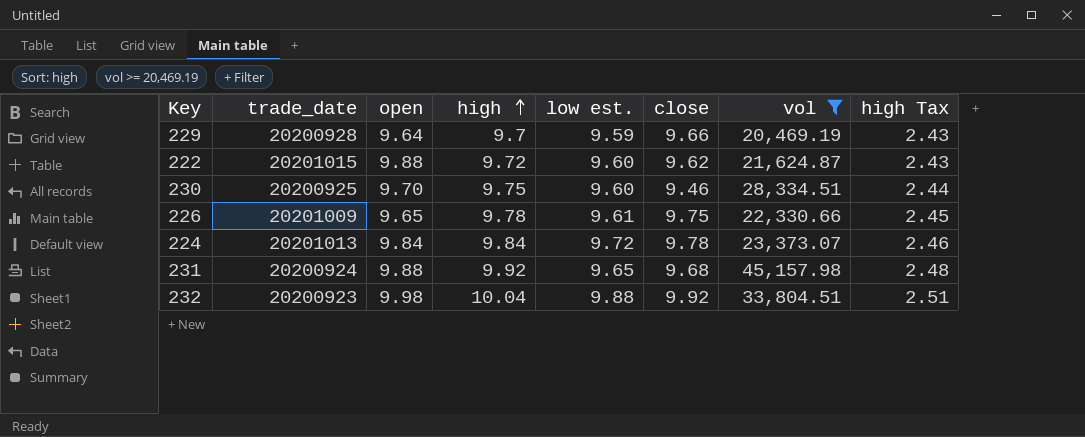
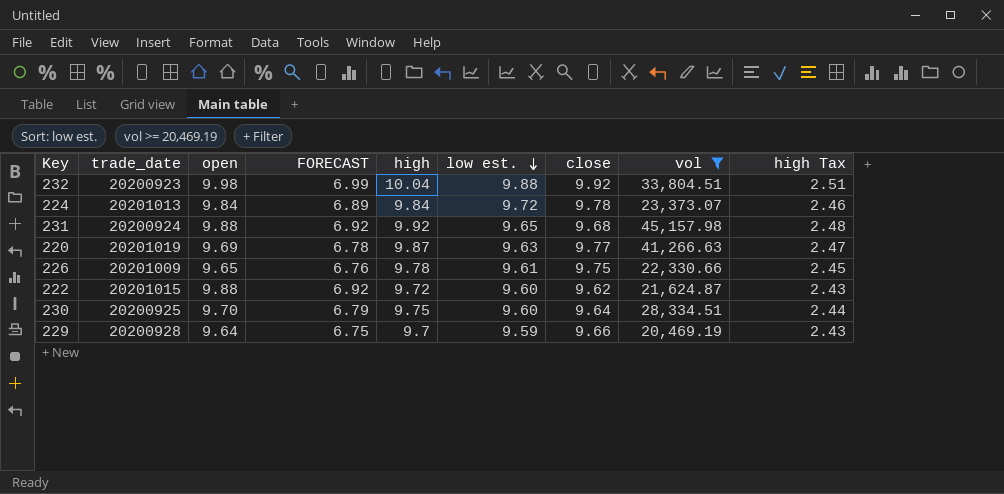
row order: high ascending -> low est. descending
column FORECAST | formula: none -> [open] * 0.7
row 220: none -> 20201019 | 9.69 | 6.78 | 9.87 | 9.63 | 9.77 | 41,266.63 | 2.47
230 | close: 9.46 -> 9.64

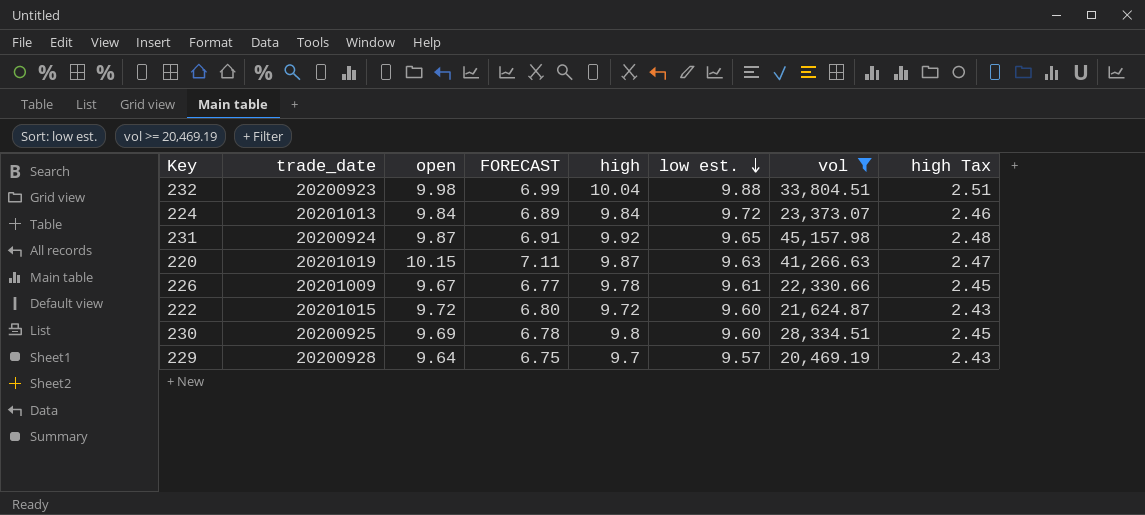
column close | position: 7 -> none
231 | open: 9.88 -> 9.87
231 | FORECAST: 6.92 -> 6.91
220 | open: 9.69 -> 10.15
220 | FORECAST: 6.78 -> 7.11
226 | open: 9.65 -> 9.67
226 | FORECAST: 6.76 -> 6.77
222 | open: 9.88 -> 9.72
222 | FORECAST: 6.92 -> 6.80
230 | open: 9.70 -> 9.69
230 | FORECAST: 6.79 -> 6.78
230 | high: 9.75 -> 9.8
230 | high Tax: 2.44 -> 2.45
229 | low est.: 9.59 -> 9.57

